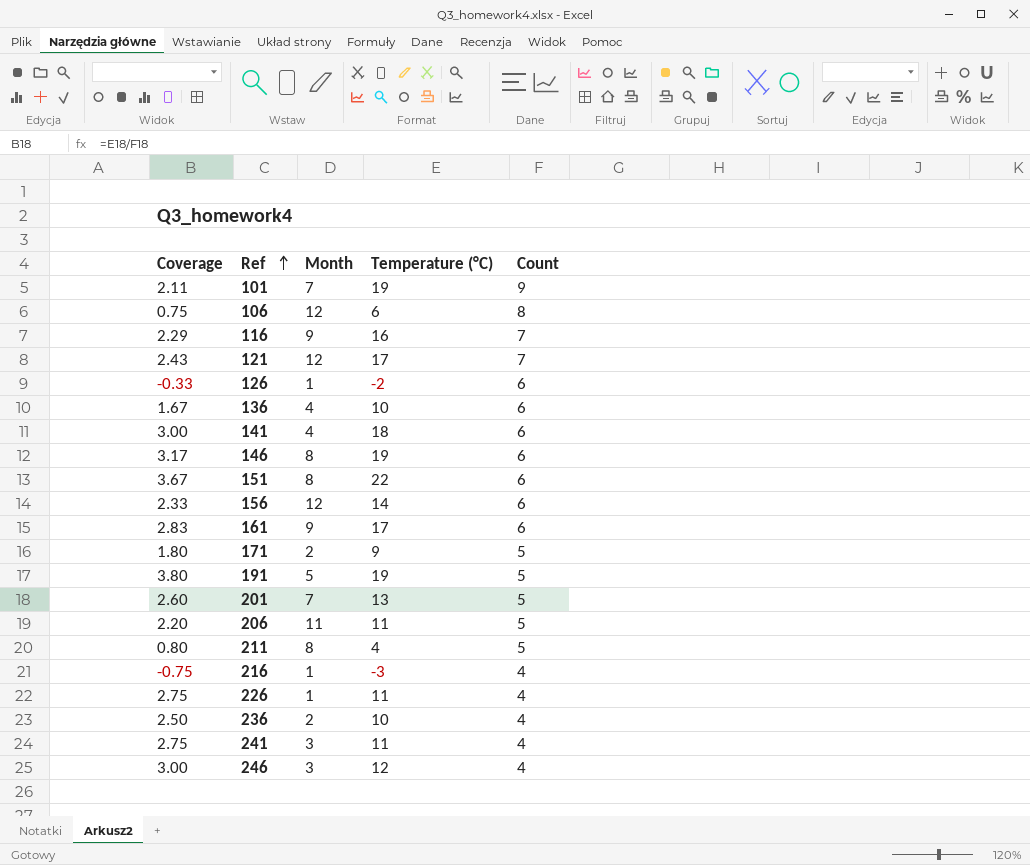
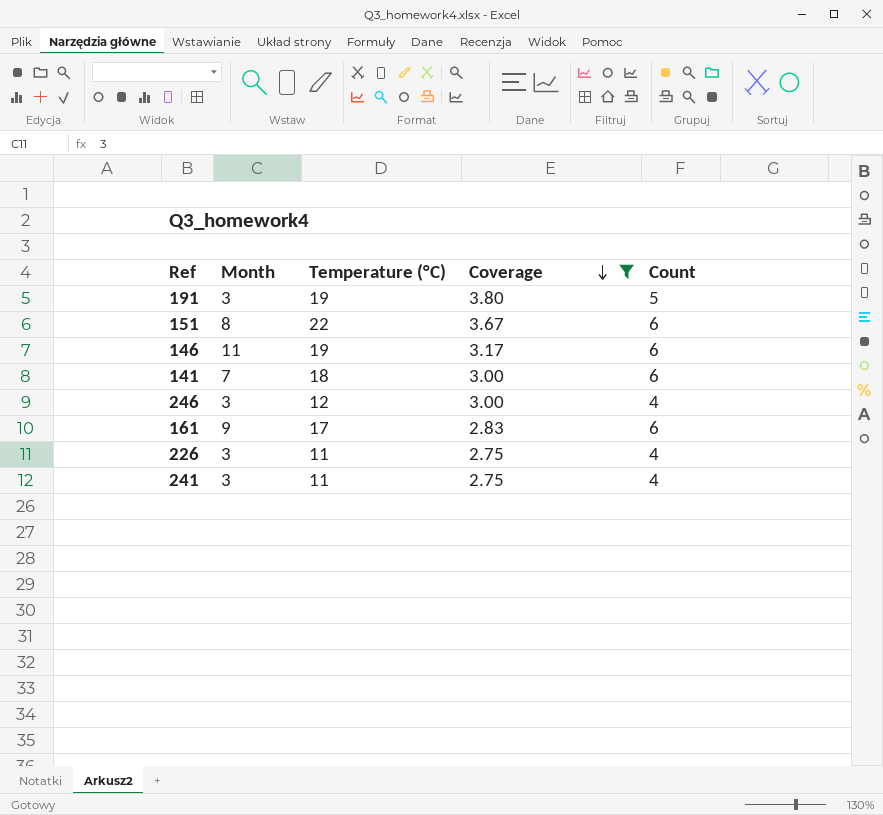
filter: none -> Coverage >= 2.75
row order: Ref ascending -> Coverage descending
column Coverage | position: 1 -> 4
191 | Month: 5 -> 3
146 | Month: 8 -> 11
141 | Month: 4 -> 7
226 | Month: 1 -> 3

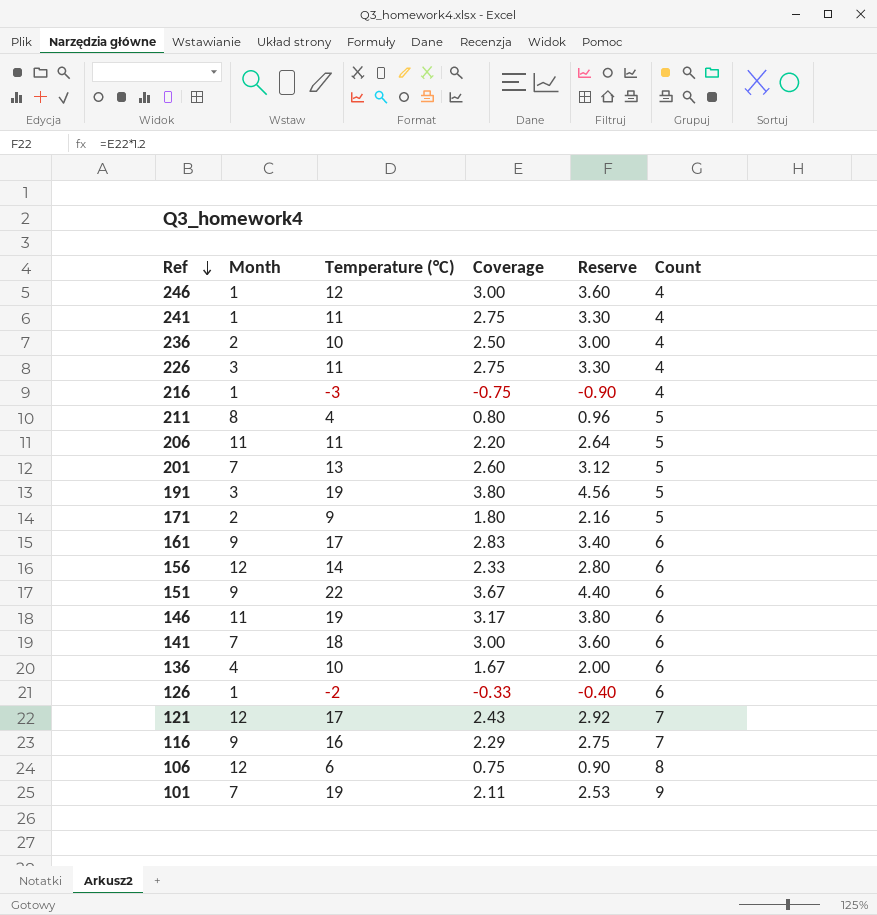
filter: Coverage >= 2.75 -> none
row order: Coverage descending -> Ref descending
column Reserve | formula: none -> [Coverage] * 1.2
246 | Month: 3 -> 1
241 | Month: 3 -> 1
151 | Month: 8 -> 9

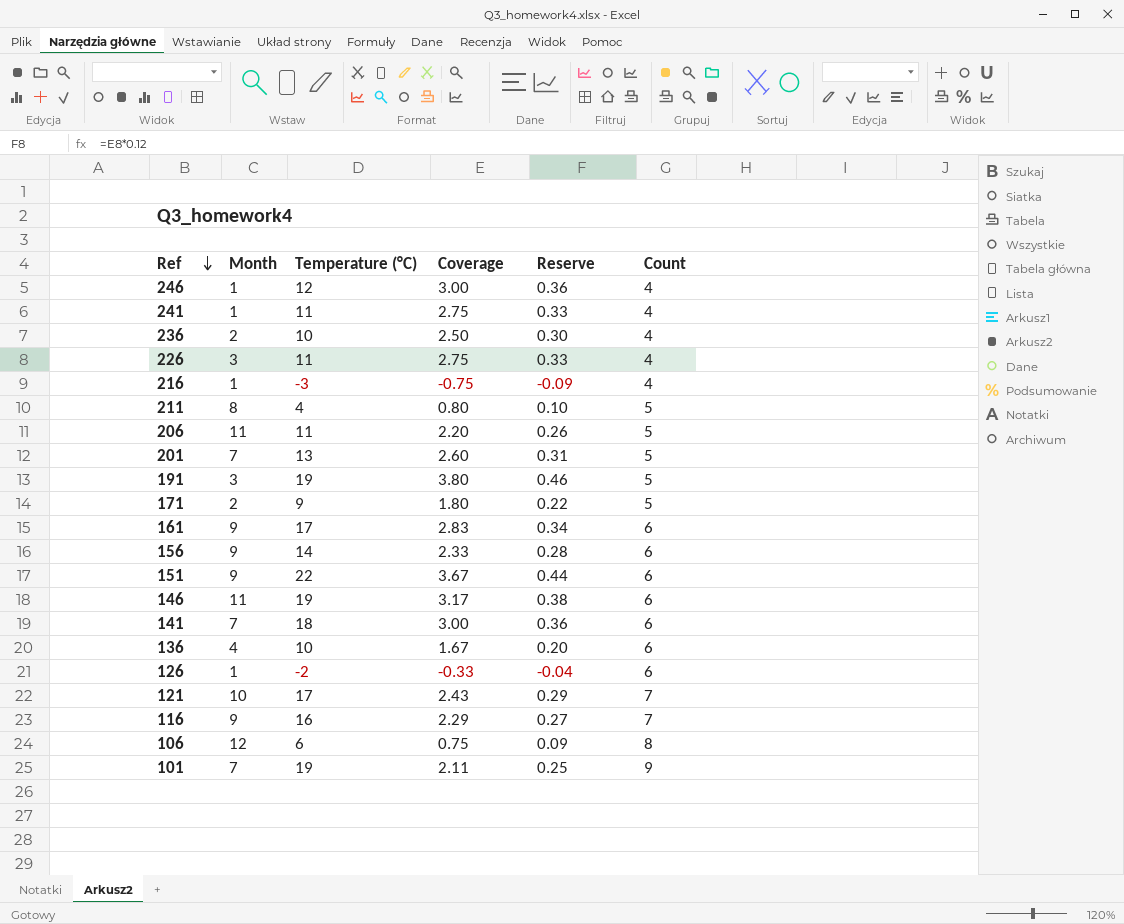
column Reserve | formula: [Coverage] * 1.2 -> [Coverage] * 0.12
156 | Month: 12 -> 9
121 | Month: 12 -> 10

